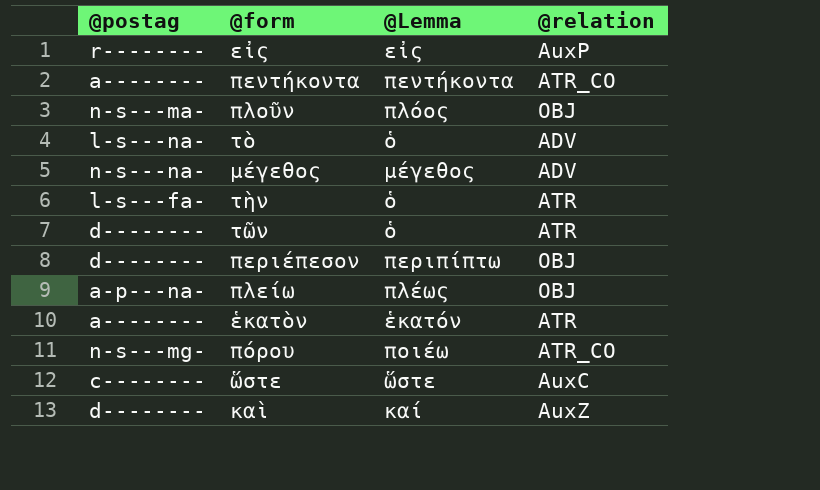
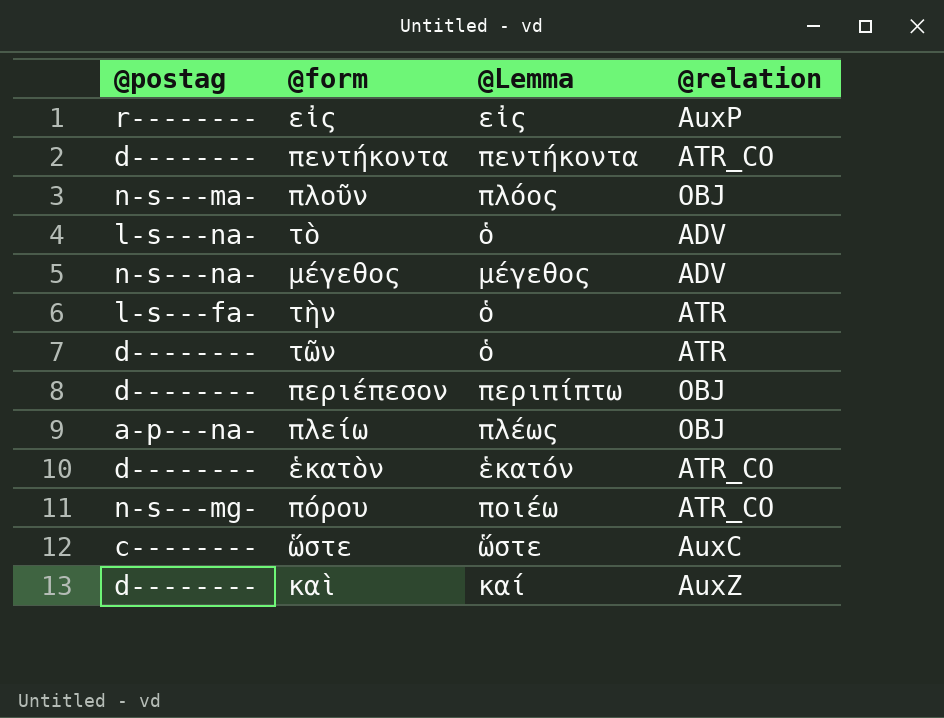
πεντήκοντα | @postag: a-------- -> d--------
ἑκατὸν | @postag: a-------- -> d--------
ἑκατὸν | @relation: ATR -> ATR_CO

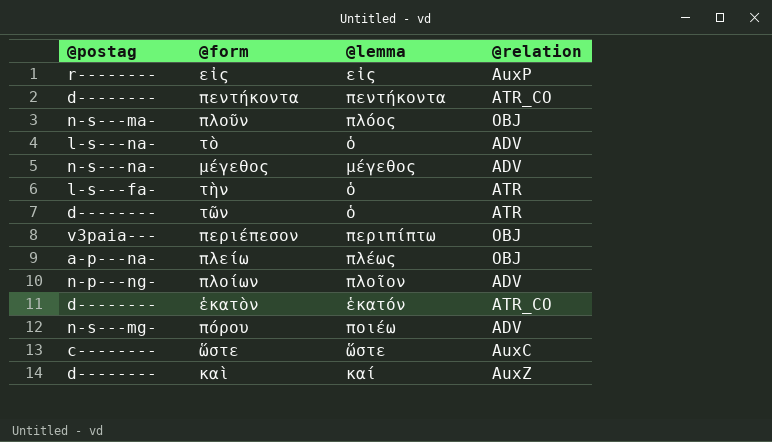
column name: @Lemma -> @lemma
περιέπεσον | @postag: d-------- -> v3paia---
row πλοίων: none -> n-p---ng- | πλοῖον | ADV
πόρου | @relation: ATR_CO -> ADV

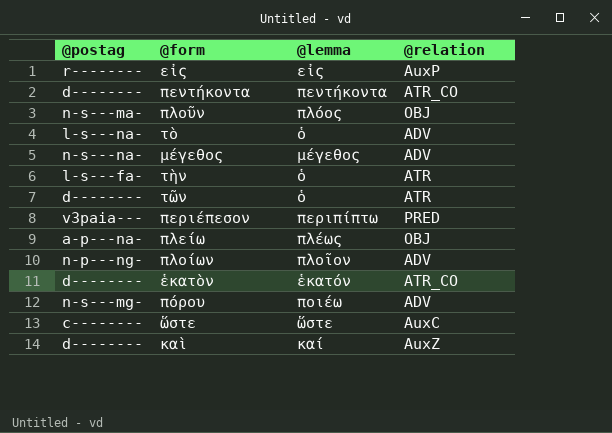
περιέπεσον | @relation: OBJ -> PRED

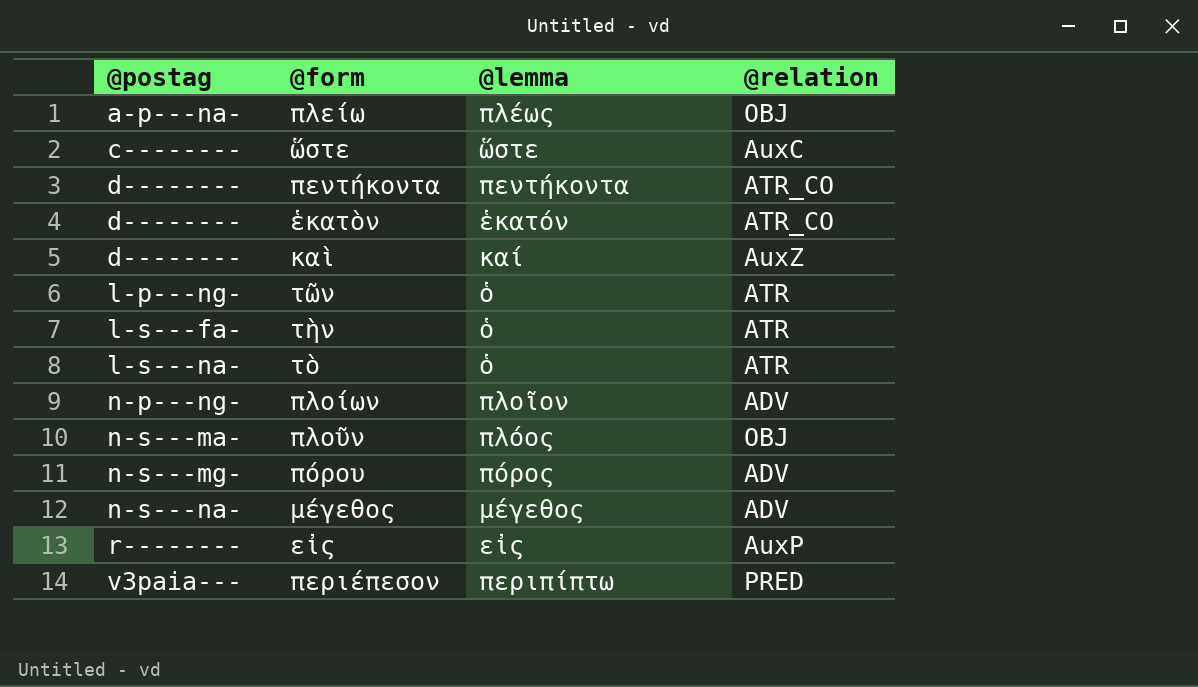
row order: none -> @postag ascending
τῶν | @postag: d-------- -> l-p---ng-
τὸ | @relation: ADV -> ATR
πόρου | @lemma: ποιέω -> πόρος

